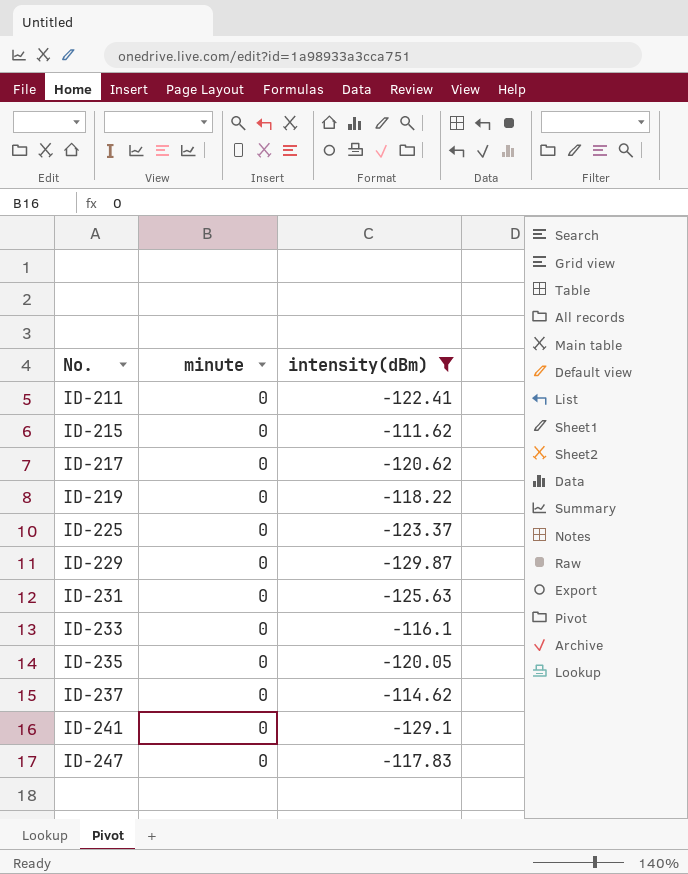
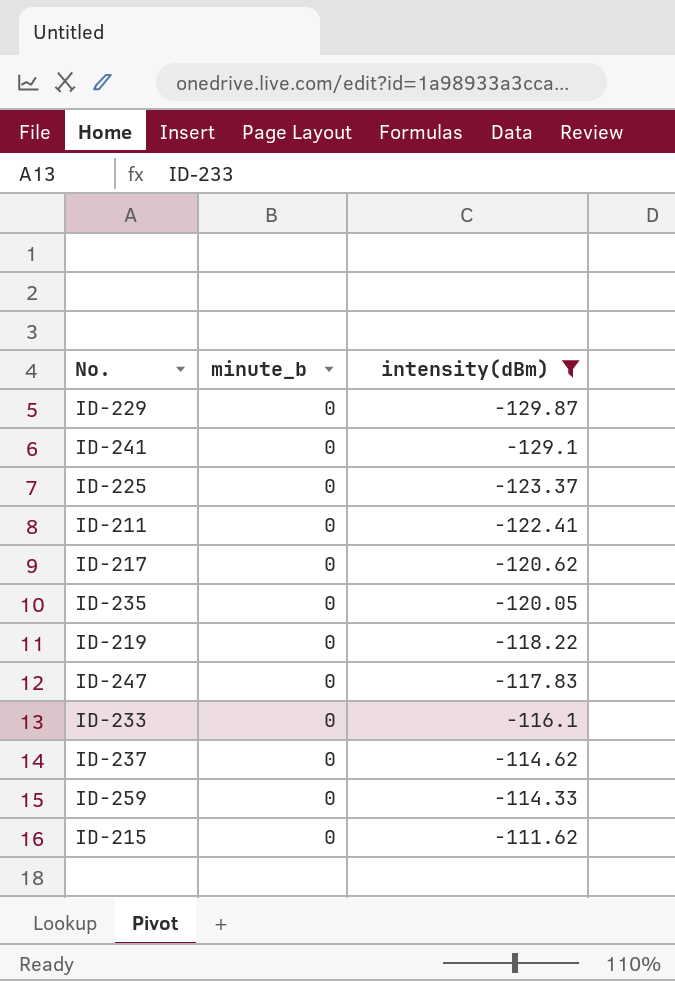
row order: No. ascending -> intensity(dBm) ascending
column name: minute -> minute_b
row ID-231: 0 | -125.63 -> none
row ID-259: none -> 0 | -114.33

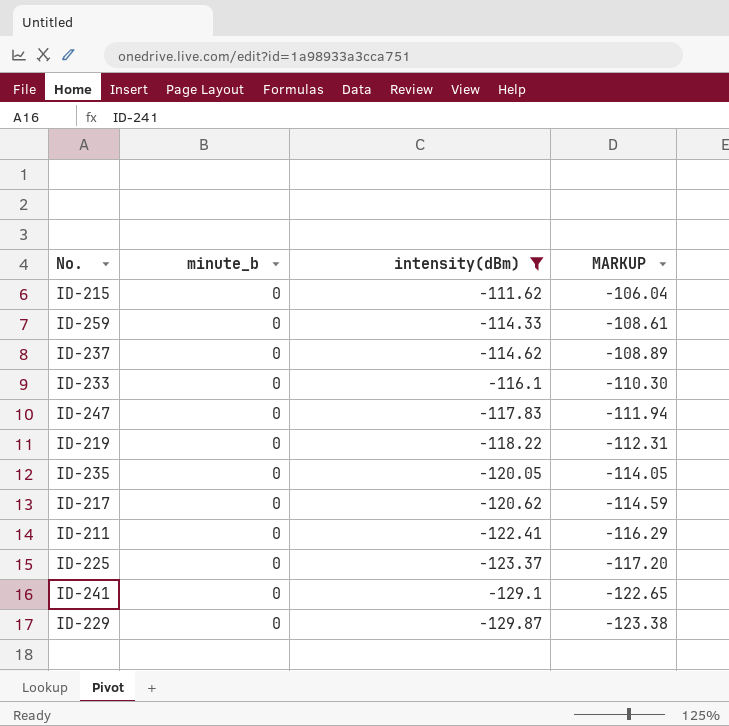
row order: intensity(dBm) ascending -> intensity(dBm) descending
column MARKUP | formula: none -> [intensity(dBm)] * 0.95

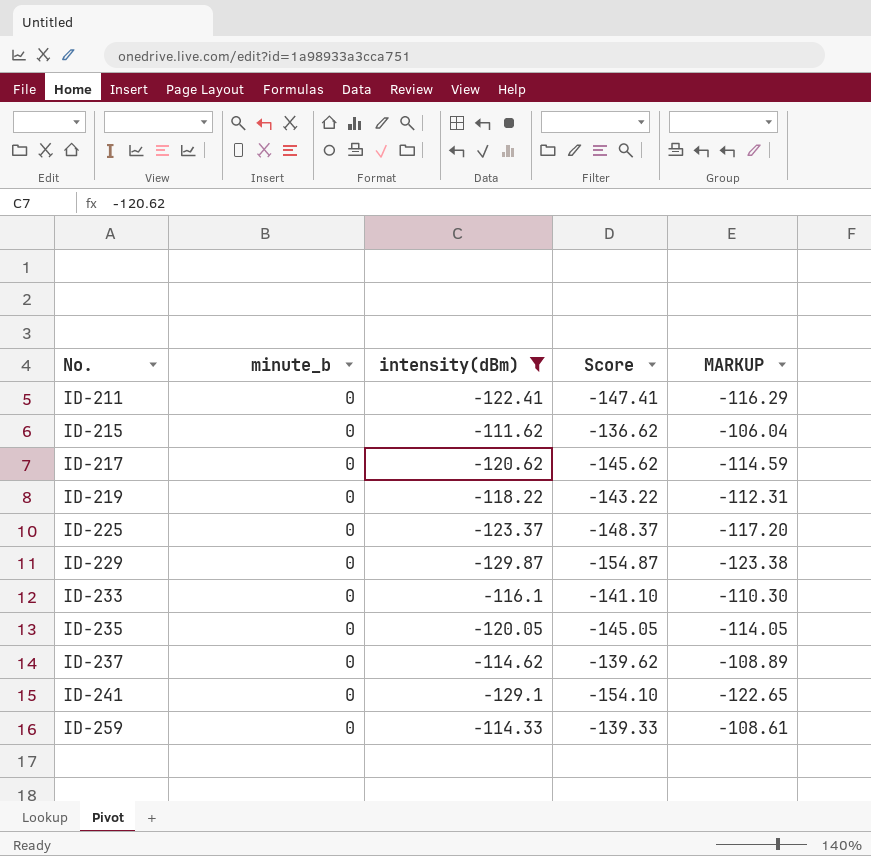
row order: intensity(dBm) descending -> No. ascending
column Score | formula: none -> [intensity(dBm)] - 25
row ID-247: 0 | -117.83 | -111.94 -> none

